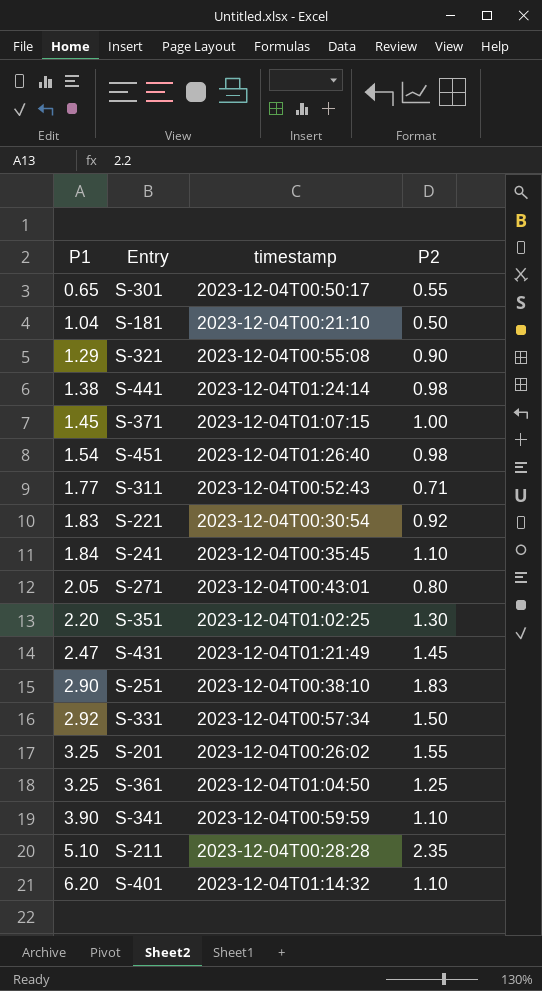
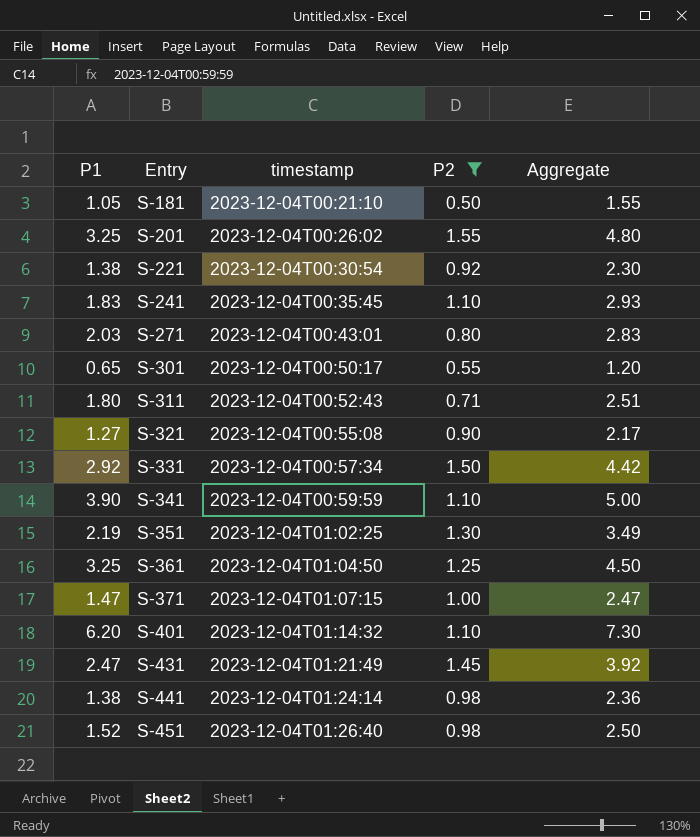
filter: none -> P2 <= 1.55
row order: P1 ascending -> Entry ascending
column Aggregate | formula: none -> [P1] + [P2]
S-181 | P1: 1.04 -> 1.05
S-221 | P1: 1.83 -> 1.38
S-241 | P1: 1.84 -> 1.83
S-271 | P1: 2.05 -> 2.03
S-311 | P1: 1.77 -> 1.80
S-321 | P1: 1.29 -> 1.27
S-351 | P1: 2.20 -> 2.19
S-371 | P1: 1.45 -> 1.47
S-451 | P1: 1.54 -> 1.52

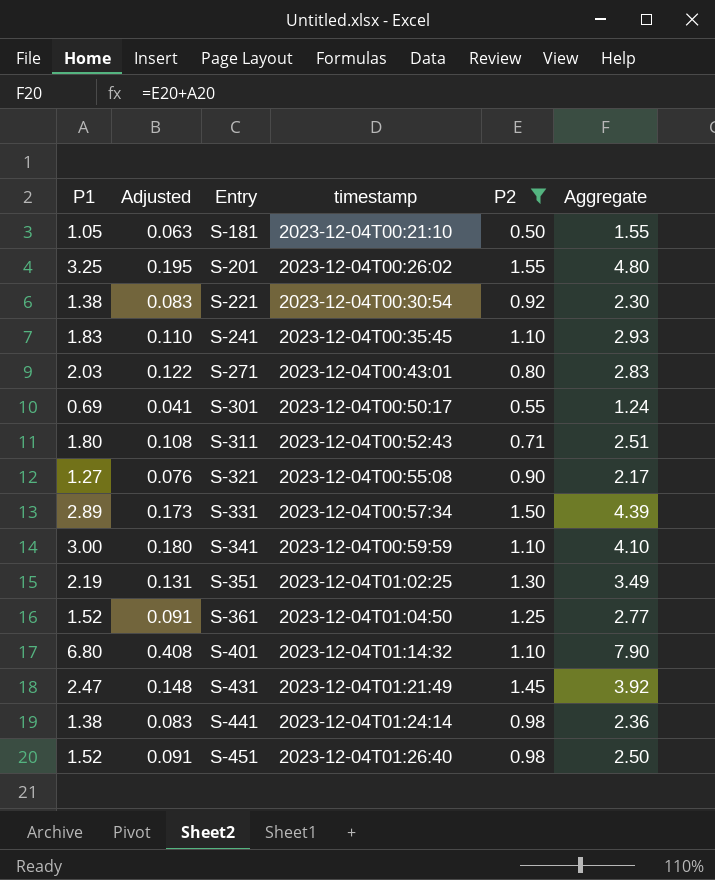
column Adjusted | formula: none -> [P1] * 0.06
row S-371: 1.47 | 2023-12-04T01:07:15 | 1.00 | 2.47 -> none
S-301 | P1: 0.65 -> 0.69
S-301 | Aggregate: 1.20 -> 1.24
S-331 | P1: 2.92 -> 2.89
S-331 | Aggregate: 4.42 -> 4.39
S-341 | P1: 3.90 -> 3.00
S-341 | Aggregate: 5.00 -> 4.10
S-361 | P1: 3.25 -> 1.52
S-361 | Aggregate: 4.50 -> 2.77
S-401 | P1: 6.20 -> 6.80
S-401 | Aggregate: 7.30 -> 7.90

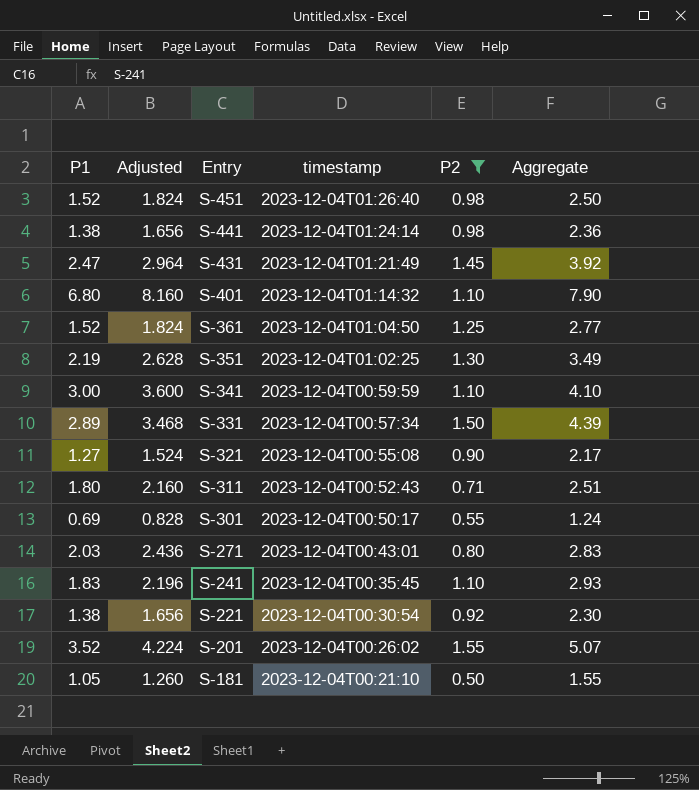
row order: Entry ascending -> Entry descending
column Adjusted | formula: [P1] * 0.06 -> [P1] * 1.2
S-201 | P1: 3.25 -> 3.52
S-201 | Aggregate: 4.80 -> 5.07

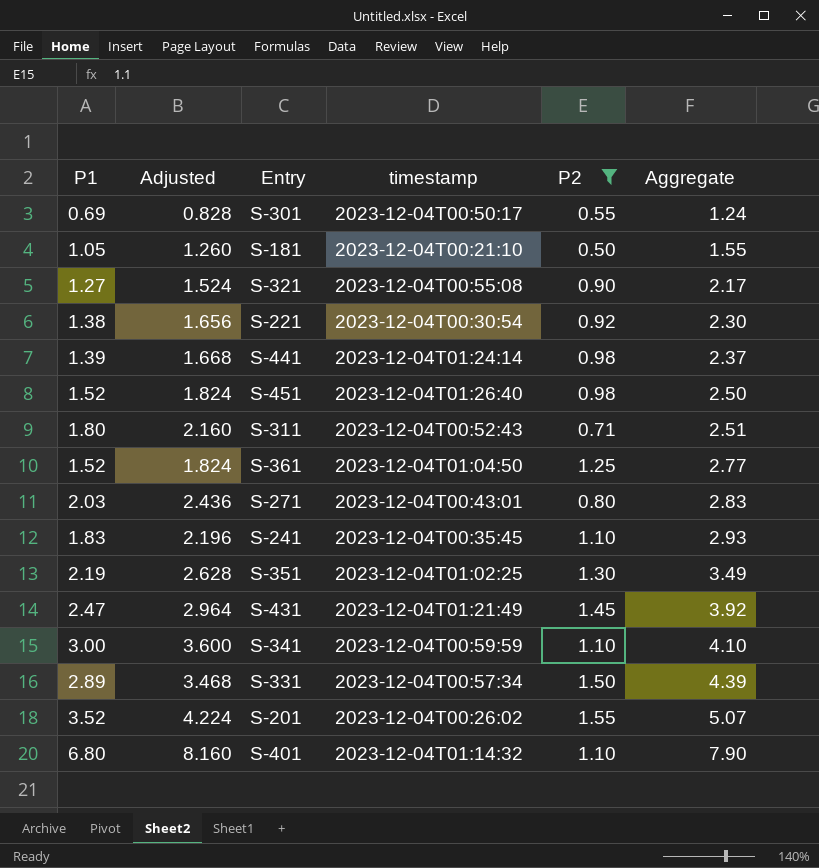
row order: Entry descending -> Aggregate ascending
S-441 | P1: 1.38 -> 1.39
S-441 | Adjusted: 1.656 -> 1.668
S-441 | Aggregate: 2.36 -> 2.37

